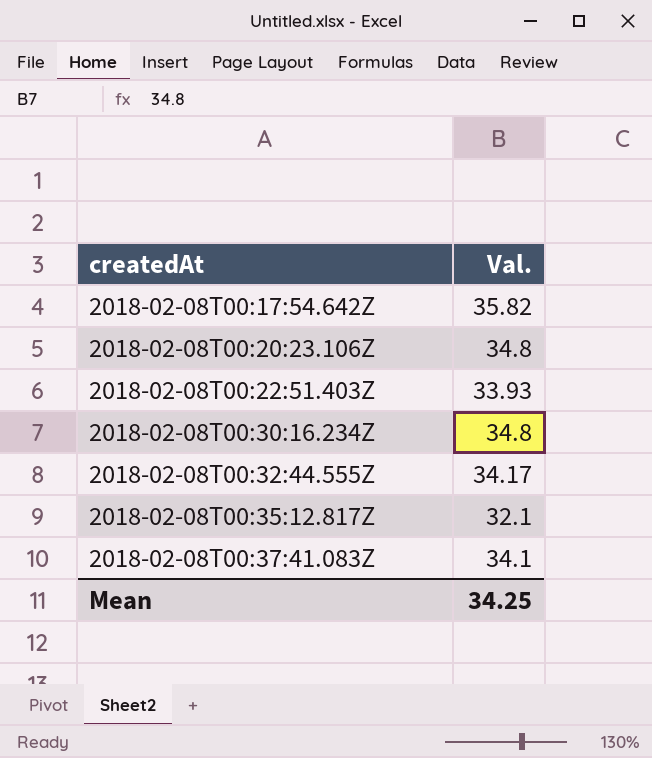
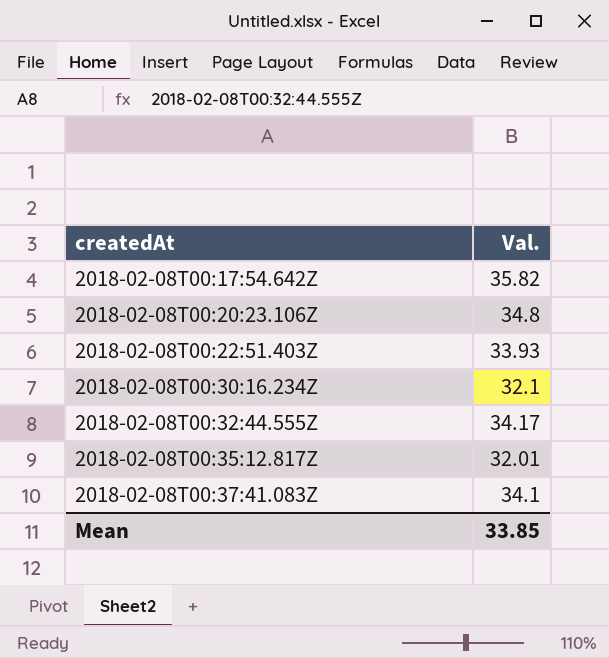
2018-02-08T00:30:16.234Z | Val.: 34.8 -> 32.1
2018-02-08T00:35:12.817Z | Val.: 32.1 -> 32.01
Mean | Val.: 34.25 -> 33.85

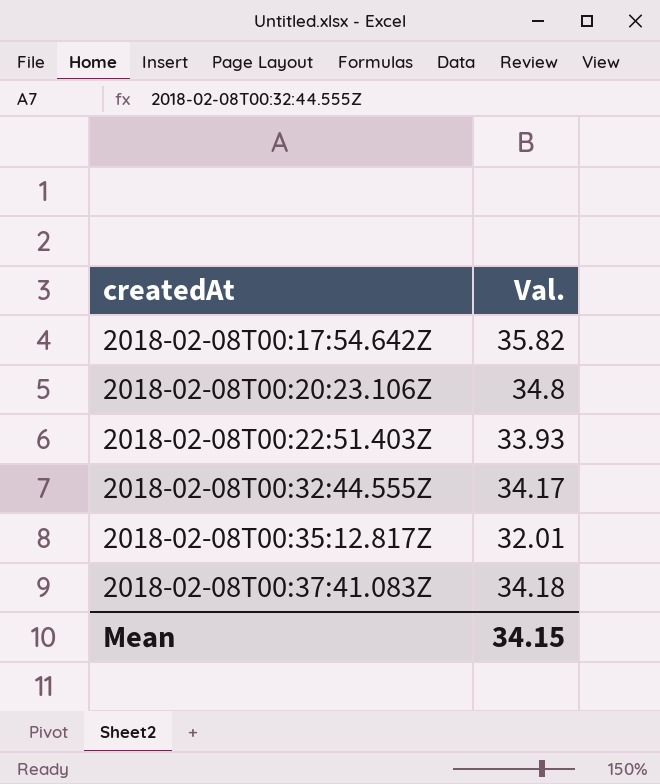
row 2018-02-08T00:30:16.234Z: 32.1 -> none
2018-02-08T00:37:41.083Z | Val.: 34.1 -> 34.18
Mean | Val.: 33.85 -> 34.15

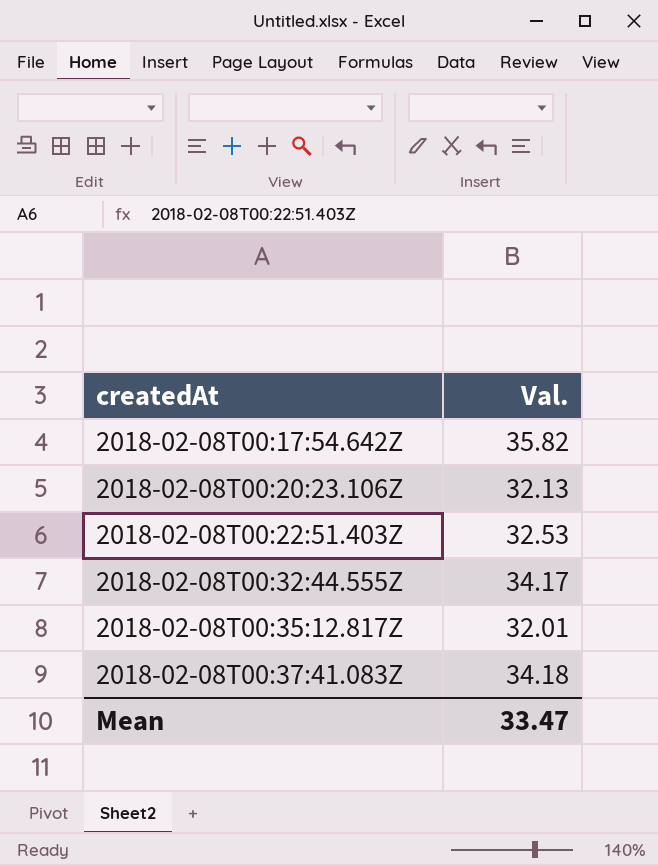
2018-02-08T00:20:23.106Z | Val.: 34.8 -> 32.13
2018-02-08T00:22:51.403Z | Val.: 33.93 -> 32.53
Mean | Val.: 34.15 -> 33.47

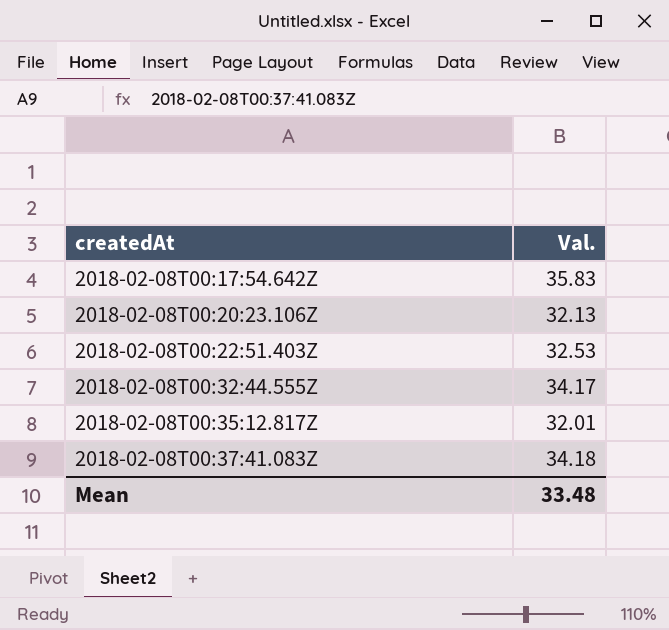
2018-02-08T00:17:54.642Z | Val.: 35.82 -> 35.83
Mean | Val.: 33.47 -> 33.48

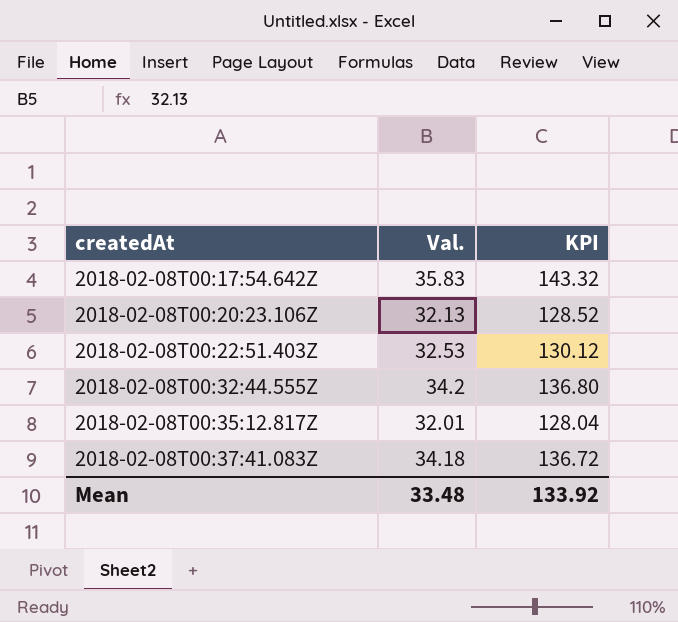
column KPI | formula: none -> [Val.] * 4
2018-02-08T00:32:44.555Z | Val.: 34.17 -> 34.2

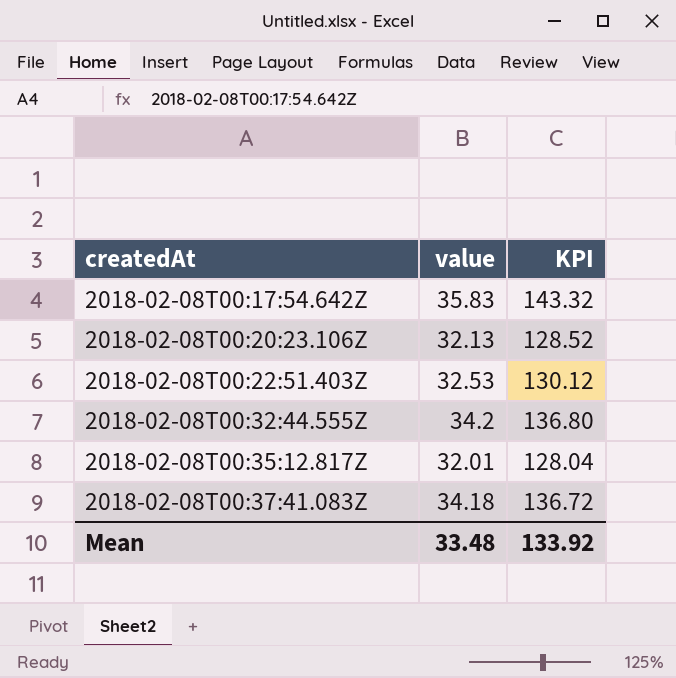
column name: Val. -> value

